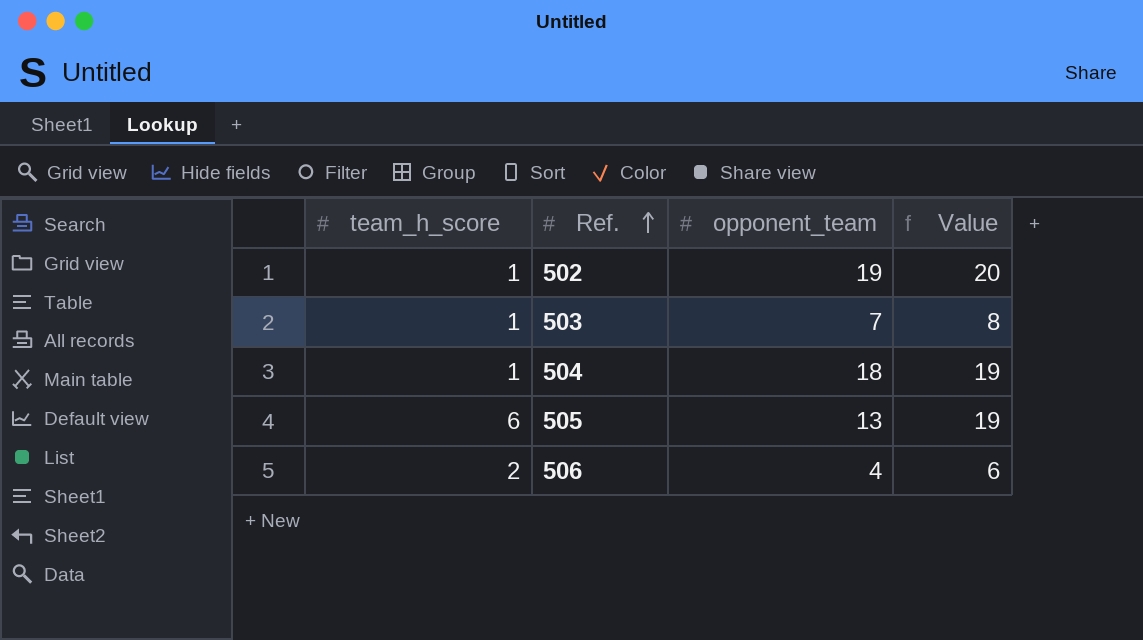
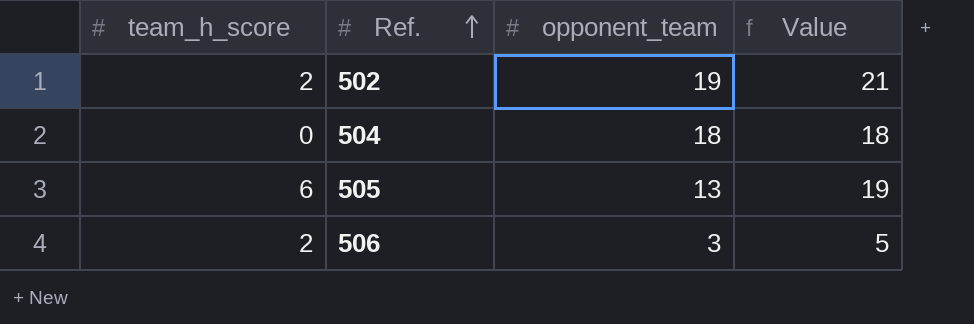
row 503: 1 | 7 | 8 -> none
502 | team_h_score: 1 -> 2
502 | Value: 20 -> 21
504 | team_h_score: 1 -> 0
504 | Value: 19 -> 18
506 | opponent_team: 4 -> 3
506 | Value: 6 -> 5

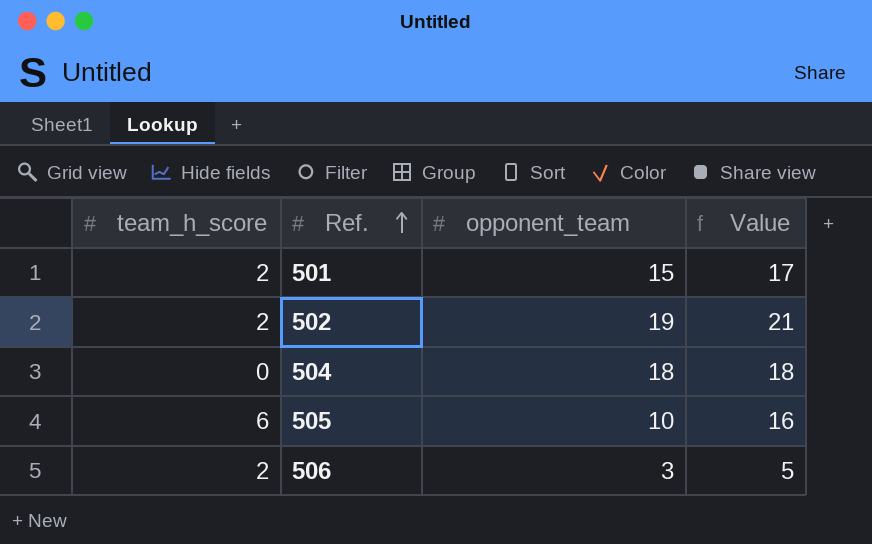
row 501: none -> 2 | 15 | 17
505 | opponent_team: 13 -> 10
505 | Value: 19 -> 16

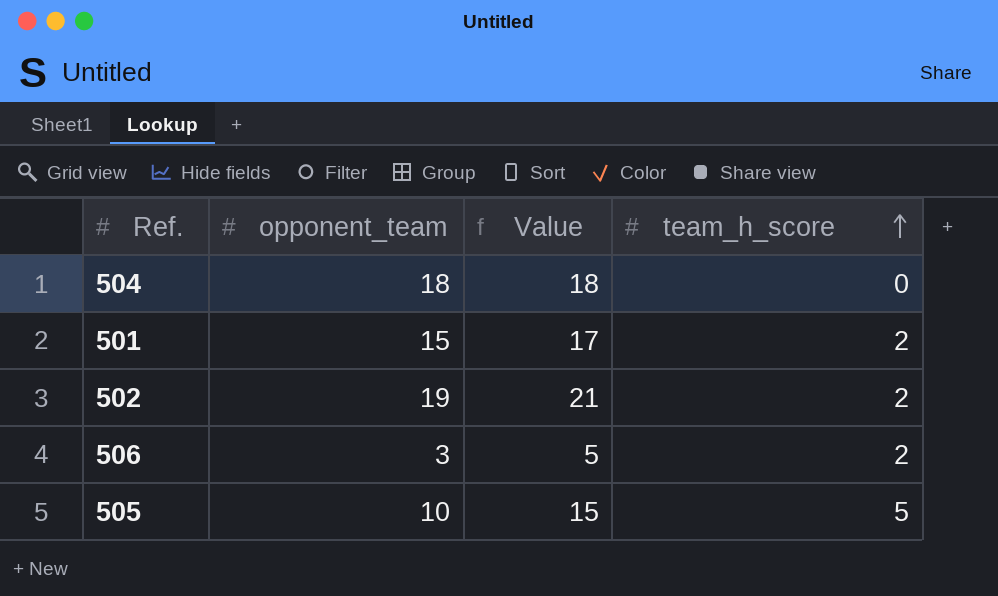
row order: Ref. ascending -> team_h_score ascending
column team_h_score | position: 1 -> 4
505 | Value: 16 -> 15
505 | team_h_score: 6 -> 5

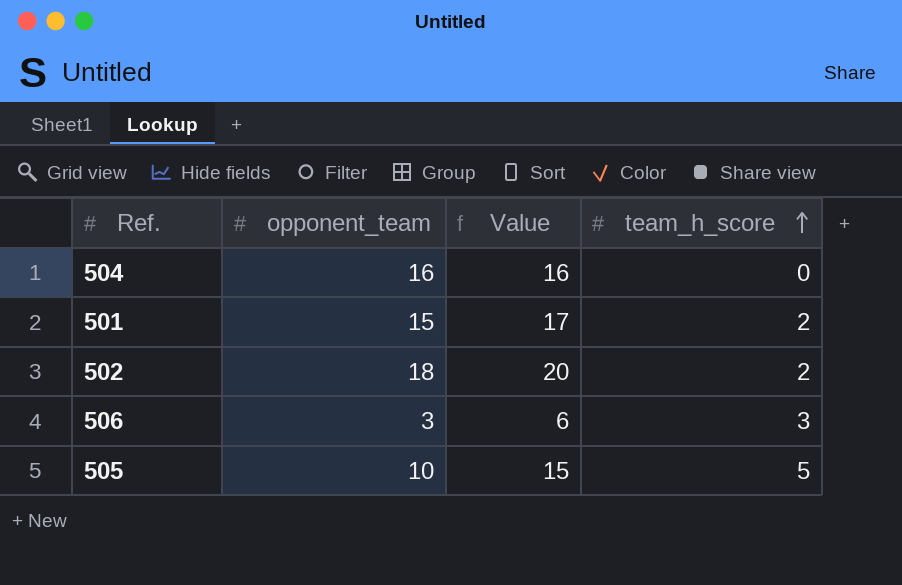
504 | opponent_team: 18 -> 16
504 | Value: 18 -> 16
502 | opponent_team: 19 -> 18
502 | Value: 21 -> 20
506 | Value: 5 -> 6
506 | team_h_score: 2 -> 3

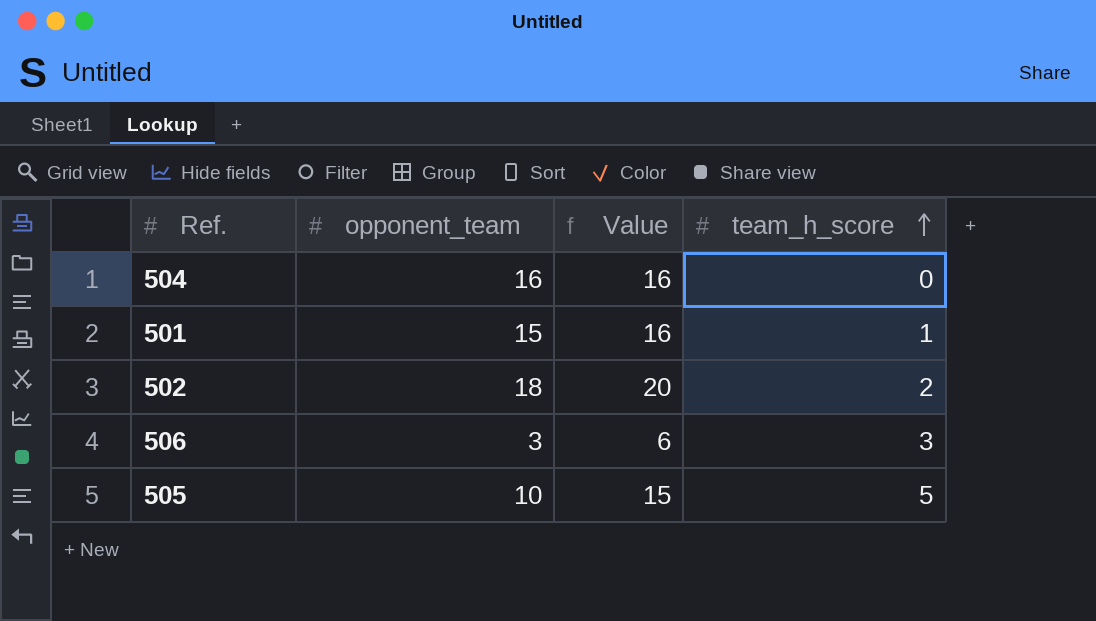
501 | Value: 17 -> 16
501 | team_h_score: 2 -> 1

